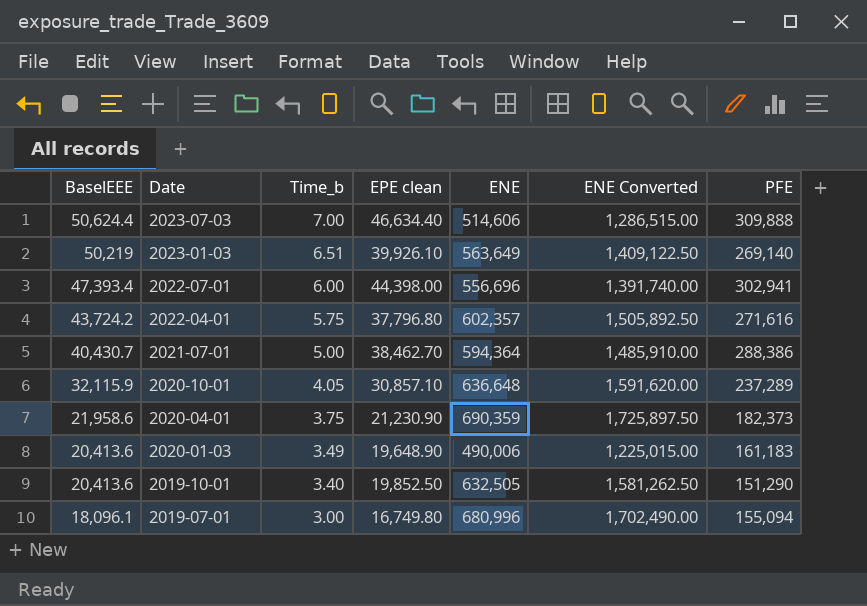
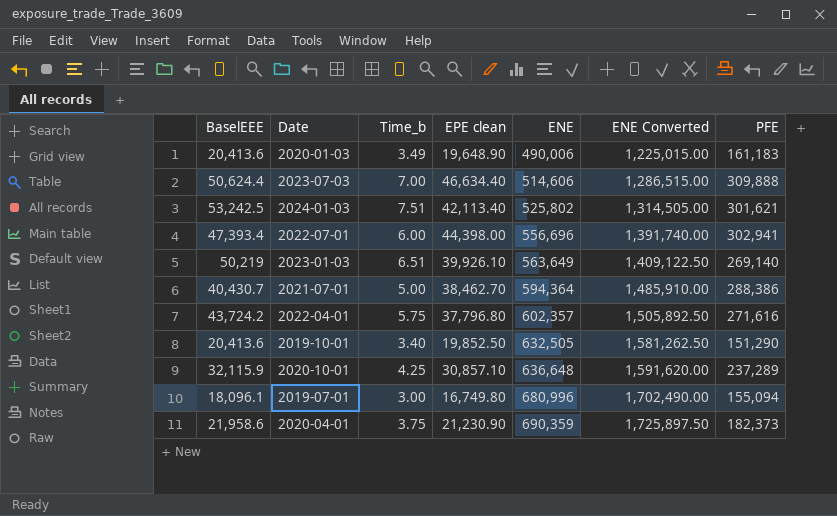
row order: BaselEEE descending -> ENE ascending
row 2024-01-03: none -> 53,242.5 | 7.51 | 42,113.40 | 525,802 | 1,314,505.00 | 301,621
2020-10-01 | Time_b: 4.05 -> 4.25

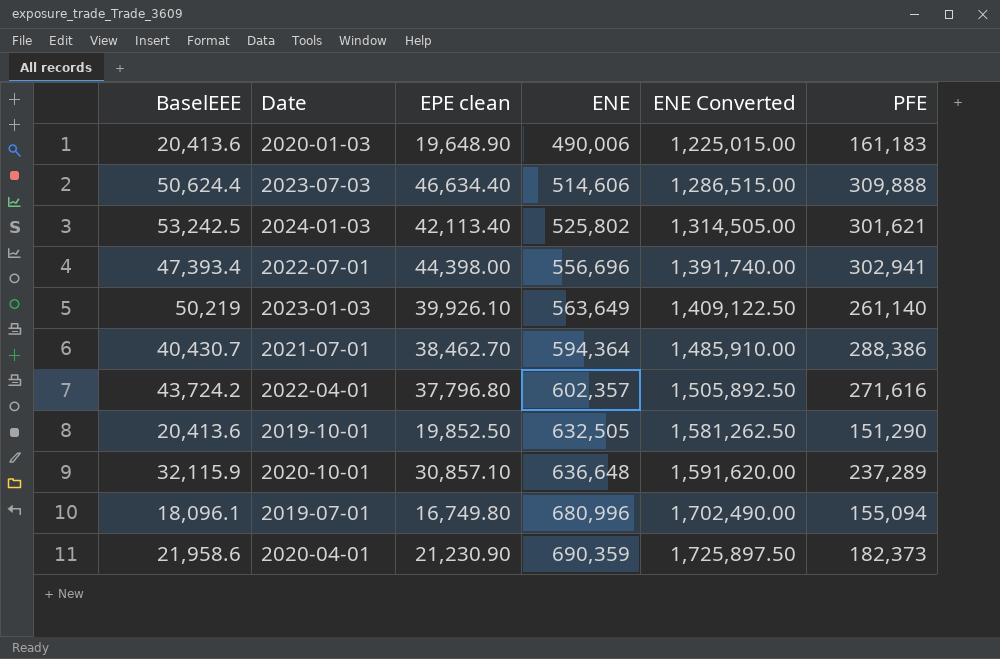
column Time_b | position: 3 -> none
2023-01-03 | PFE: 269,140 -> 261,140

